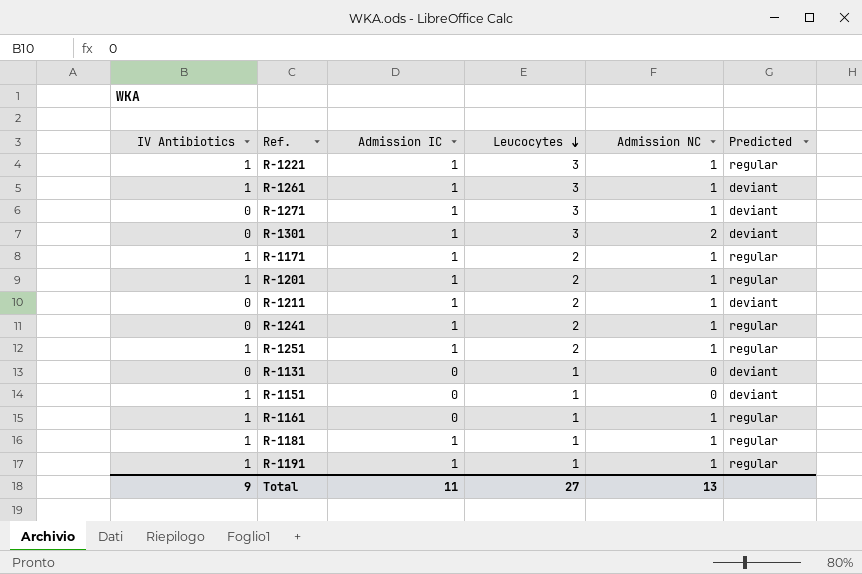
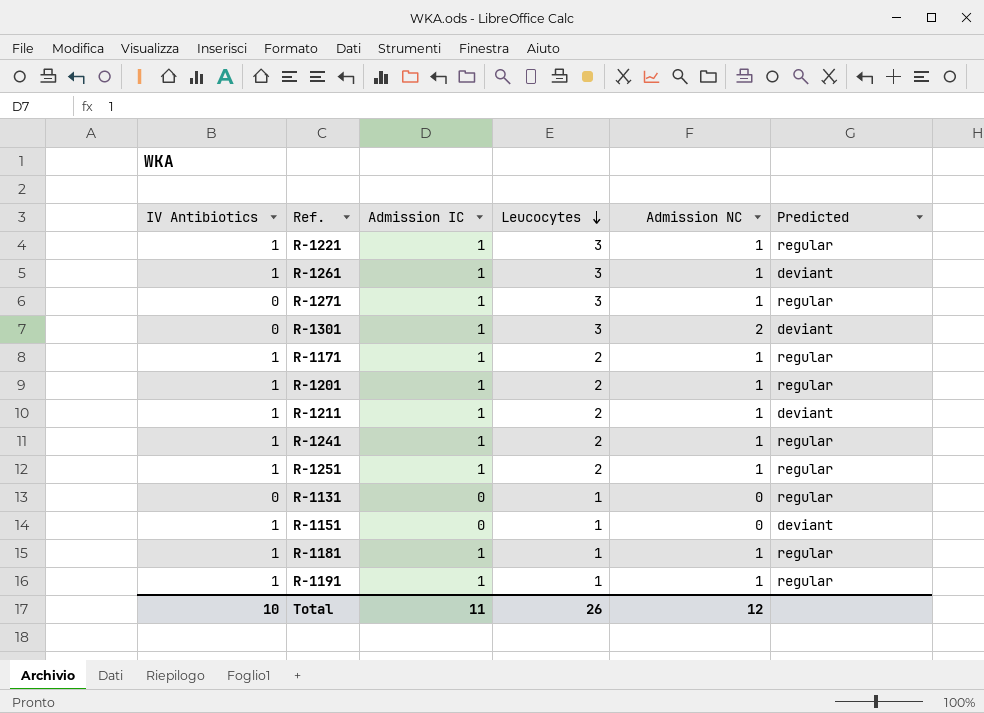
row R-1161: 1 | 0 | 1 | 1 | regular -> none
R-1271 | Predicted: deviant -> regular
R-1211 | IV Antibiotics: 0 -> 1
R-1241 | IV Antibiotics: 0 -> 1
R-1131 | Predicted: deviant -> regular
Total | IV Antibiotics: 9 -> 10
Total | Leucocytes: 27 -> 26
Total | Admission NC: 13 -> 12

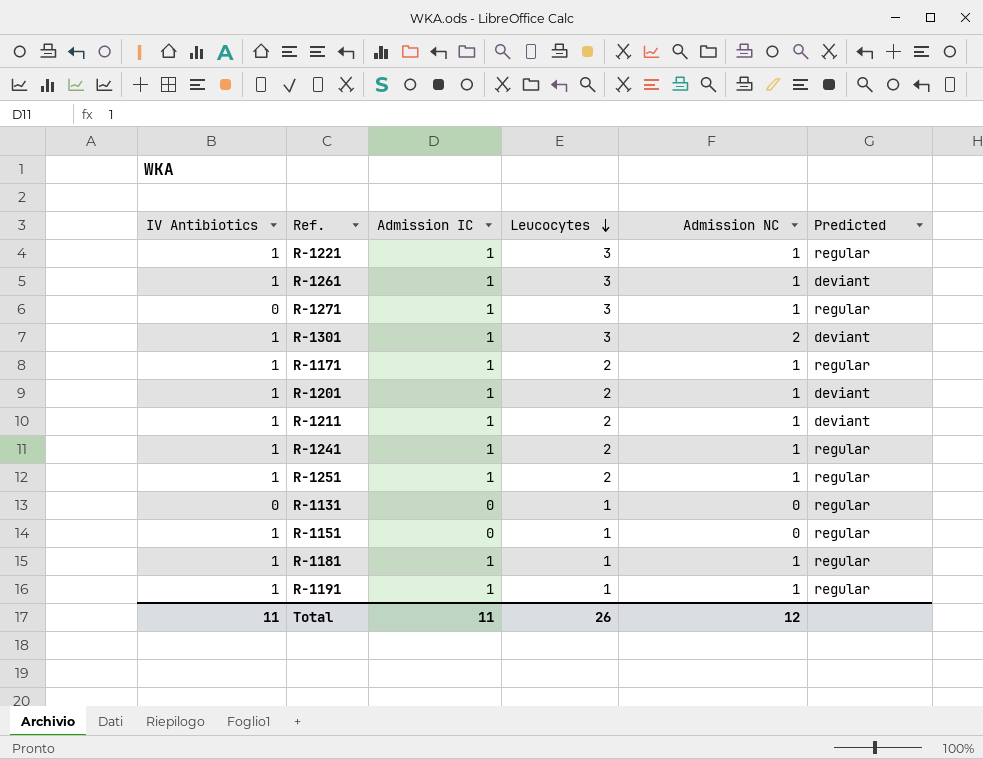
R-1301 | IV Antibiotics: 0 -> 1
R-1201 | Predicted: regular -> deviant
R-1151 | Predicted: deviant -> regular
Total | IV Antibiotics: 10 -> 11

